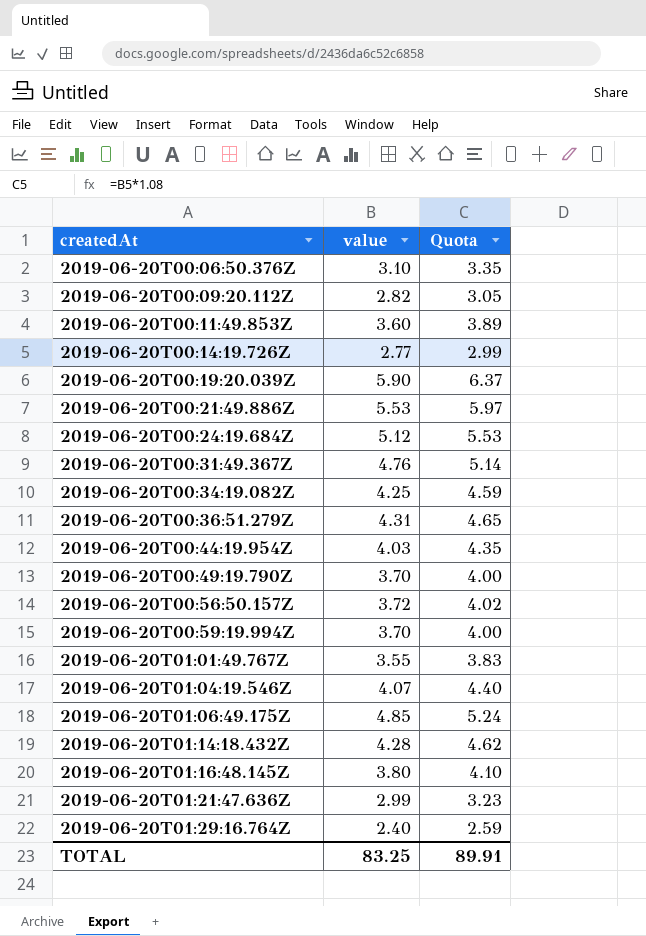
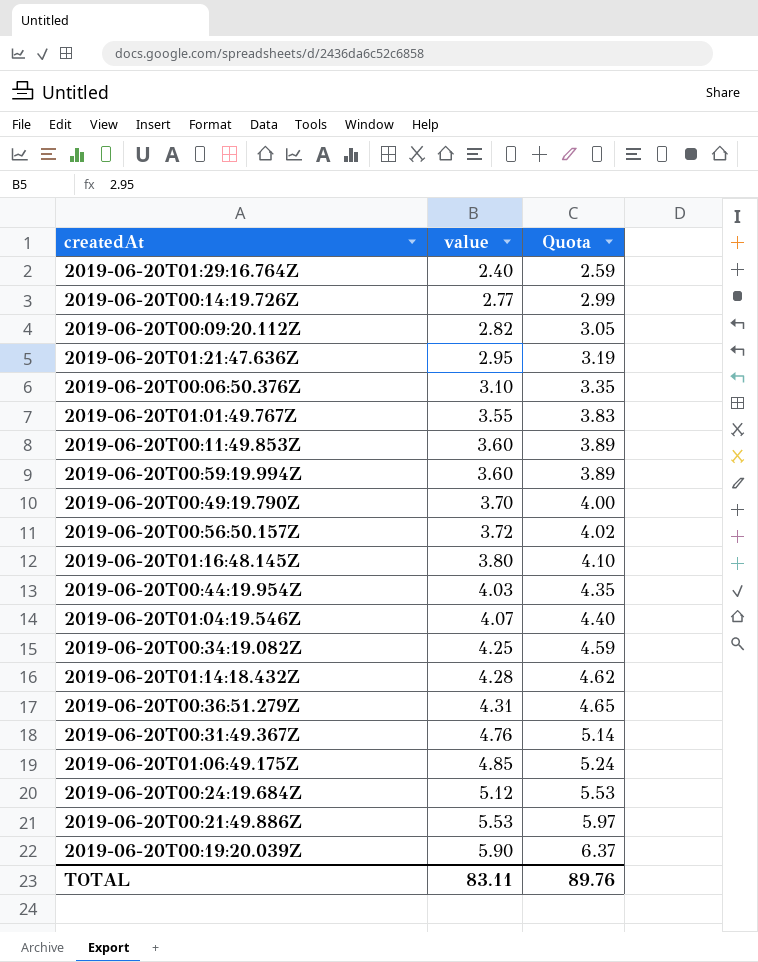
row order: createdAt ascending -> value ascending
2019-06-20T01:21:47.636Z | value: 2.99 -> 2.95
2019-06-20T01:21:47.636Z | Quota: 3.23 -> 3.19
2019-06-20T00:59:19.994Z | value: 3.70 -> 3.60
2019-06-20T00:59:19.994Z | Quota: 4.00 -> 3.89
TOTAL | value: 83.25 -> 83.11
TOTAL | Quota: 89.91 -> 89.76

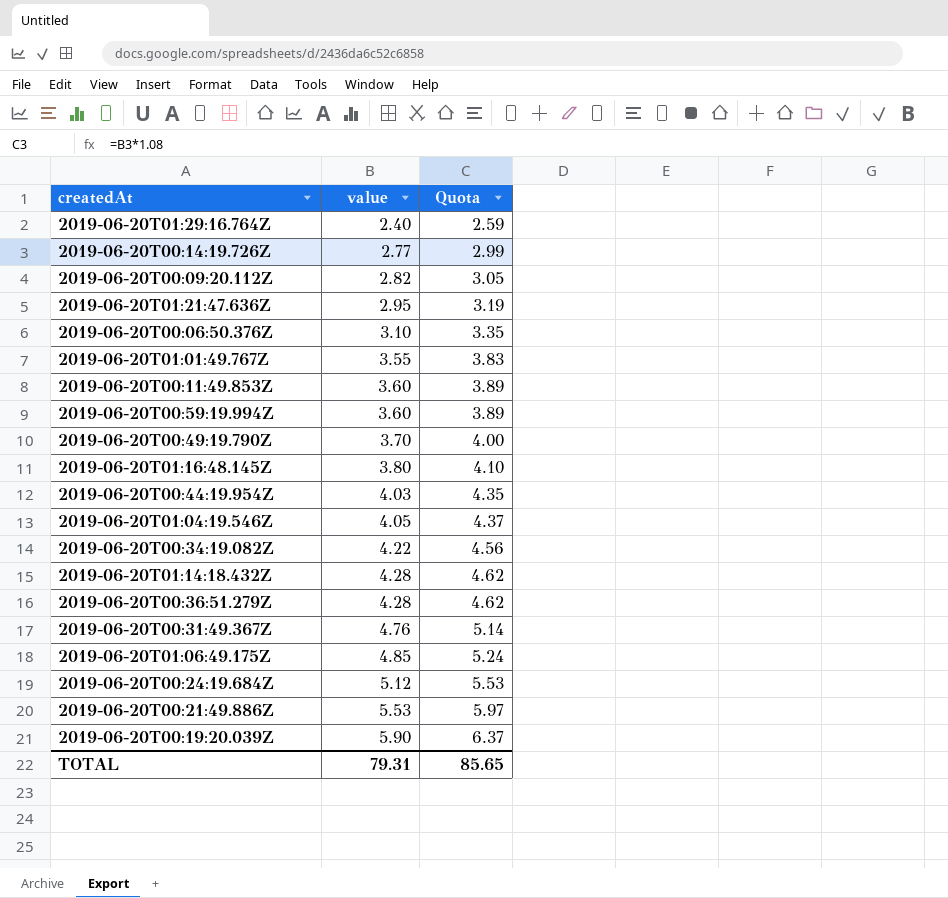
row 2019-06-20T00:56:50.157Z: 3.72 | 4.02 -> none
2019-06-20T01:04:19.546Z | value: 4.07 -> 4.05
2019-06-20T01:04:19.546Z | Quota: 4.40 -> 4.37
2019-06-20T00:34:19.082Z | value: 4.25 -> 4.22
2019-06-20T00:34:19.082Z | Quota: 4.59 -> 4.56
2019-06-20T00:36:51.279Z | value: 4.31 -> 4.28
2019-06-20T00:36:51.279Z | Quota: 4.65 -> 4.62
TOTAL | value: 83.11 -> 79.31
TOTAL | Quota: 89.76 -> 85.65

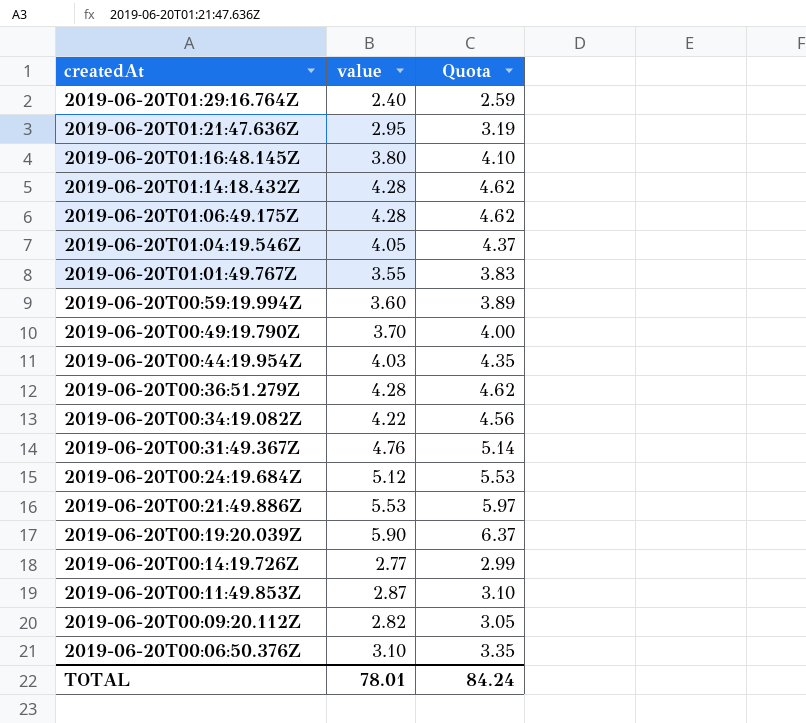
row order: value ascending -> createdAt descending
2019-06-20T01:06:49.175Z | value: 4.85 -> 4.28
2019-06-20T01:06:49.175Z | Quota: 5.24 -> 4.62
2019-06-20T00:11:49.853Z | value: 3.60 -> 2.87
2019-06-20T00:11:49.853Z | Quota: 3.89 -> 3.10
TOTAL | value: 79.31 -> 78.01
TOTAL | Quota: 85.65 -> 84.24

